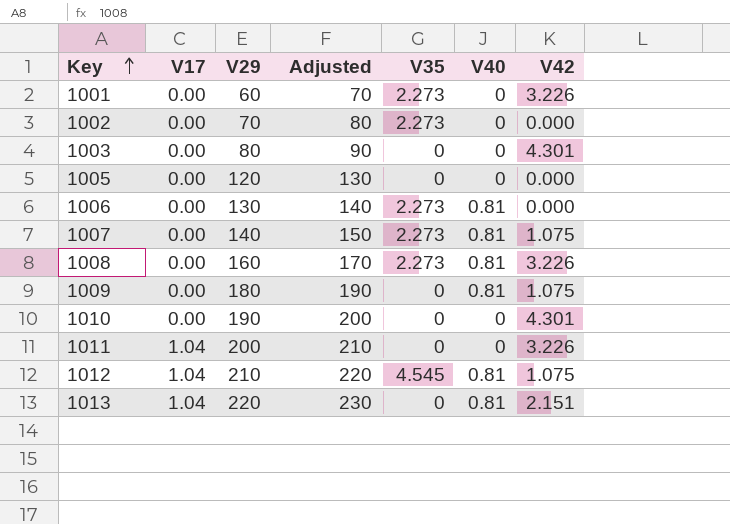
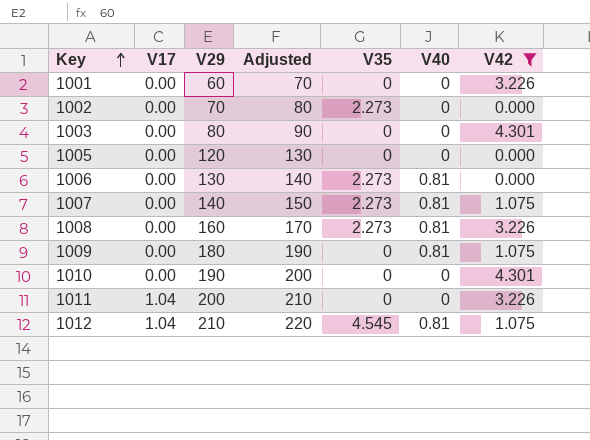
filter: none -> V42 != 2.151
1001 | V35: 2.273 -> 0

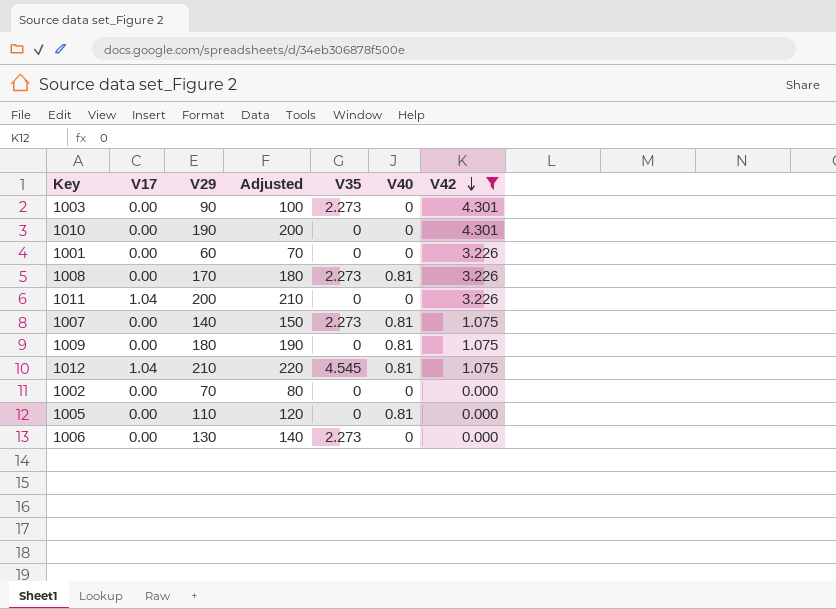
row order: Key ascending -> V42 descending
1003 | V29: 80 -> 90
1003 | Adjusted: 90 -> 100
1003 | V35: 0 -> 2.273
1008 | V29: 160 -> 170
1008 | Adjusted: 170 -> 180
1002 | V35: 2.273 -> 0
1005 | V29: 120 -> 110
1005 | Adjusted: 130 -> 120
1005 | V40: 0 -> 0.81
1006 | V40: 0.81 -> 0

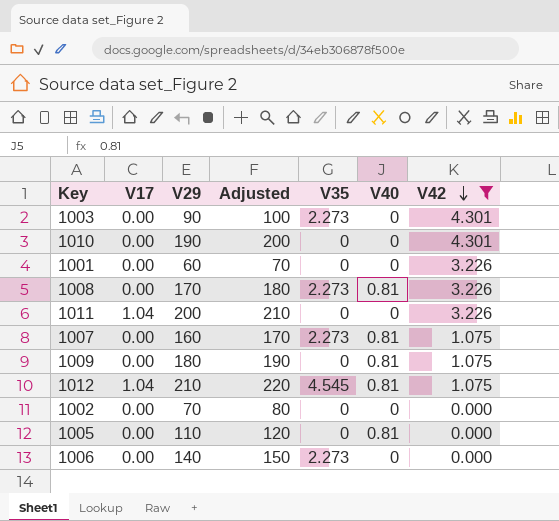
1007 | V29: 140 -> 160
1007 | Adjusted: 150 -> 170
1006 | V29: 130 -> 140
1006 | Adjusted: 140 -> 150

